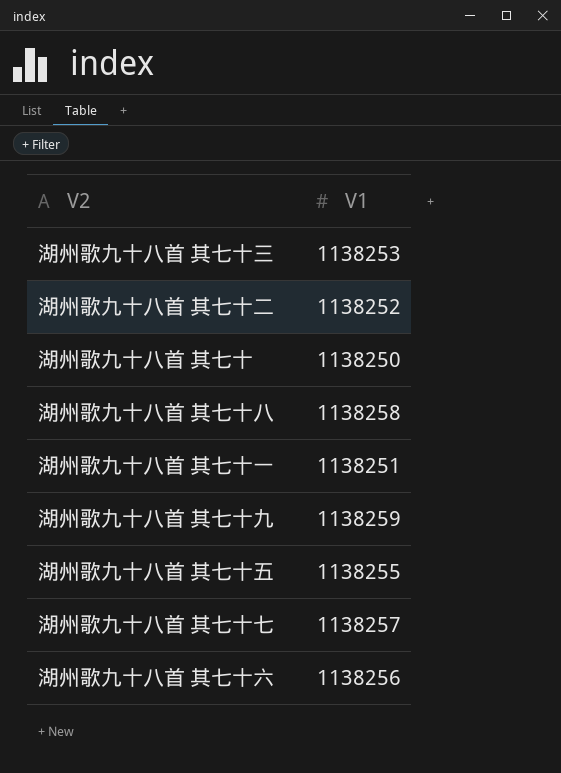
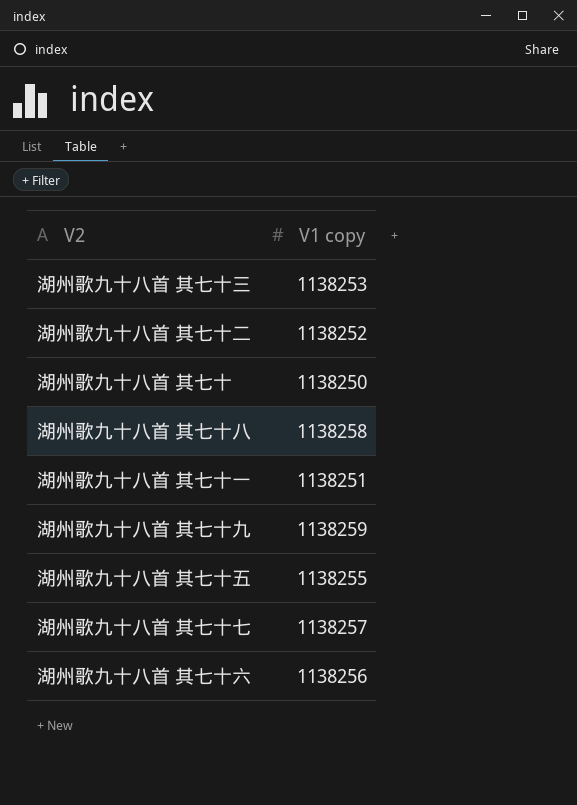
column name: V1 -> V1 copy

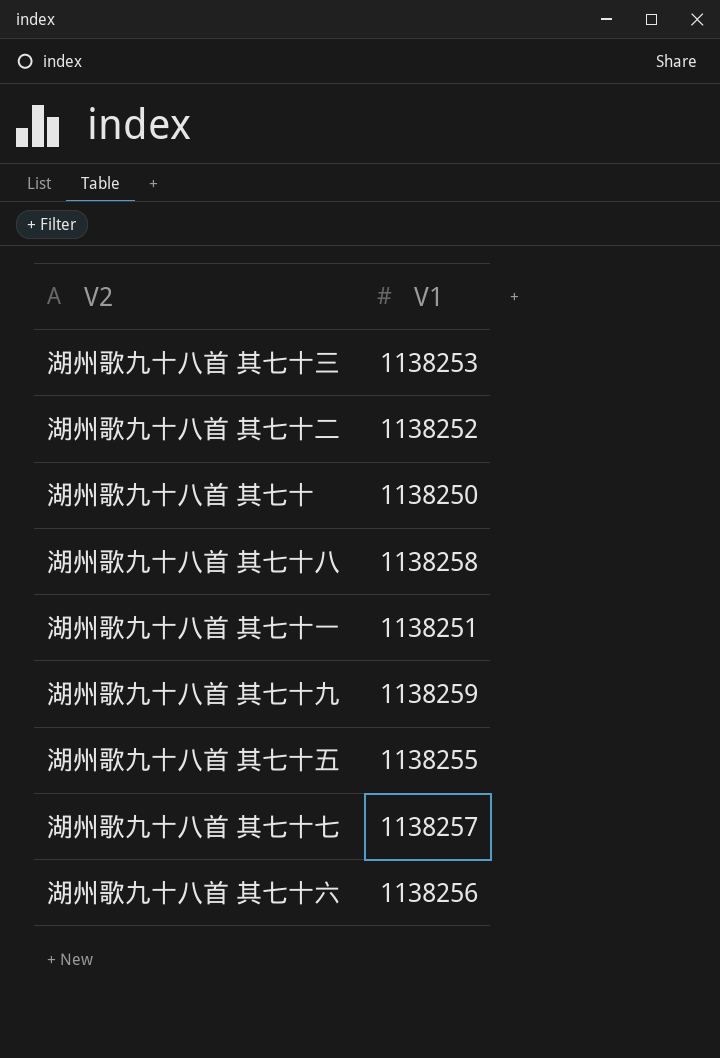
column name: V1 copy -> V1

